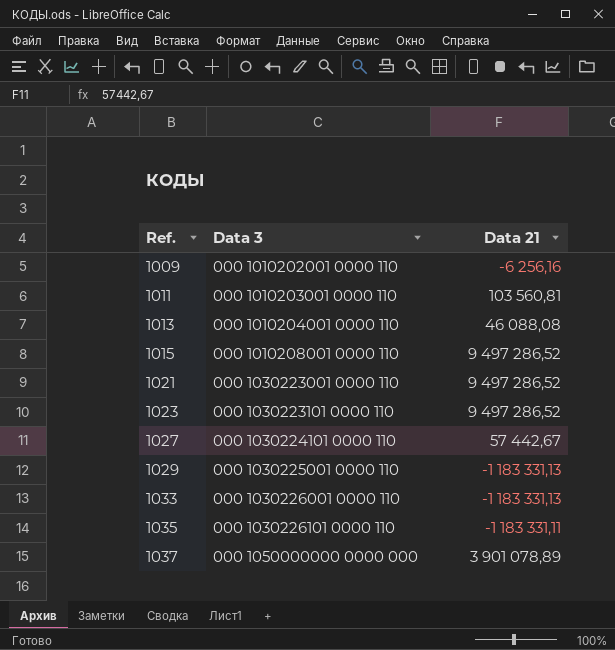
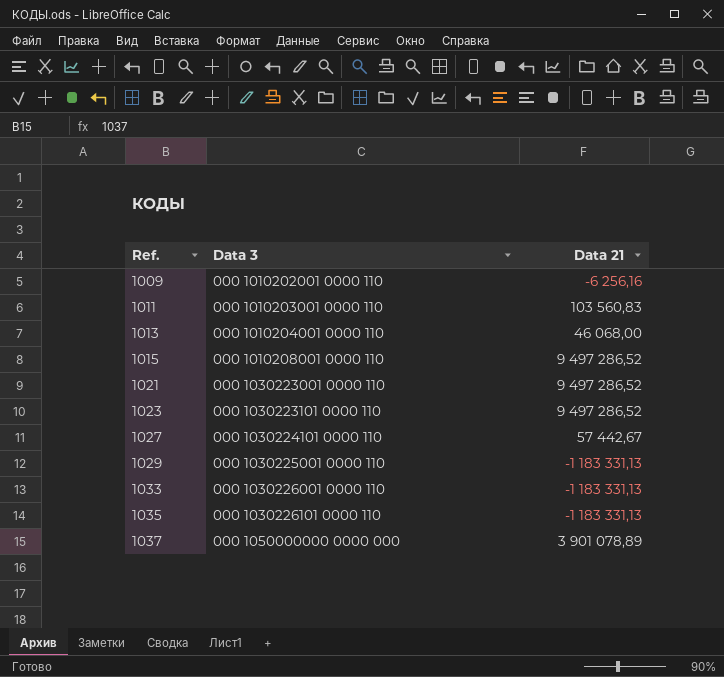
1011 | Data 21: 103 560,81 -> 103 560,83
1013 | Data 21: 46 088,08 -> 46 068,00
1035 | Data 21: -1 183 331,11 -> -1 183 331,13

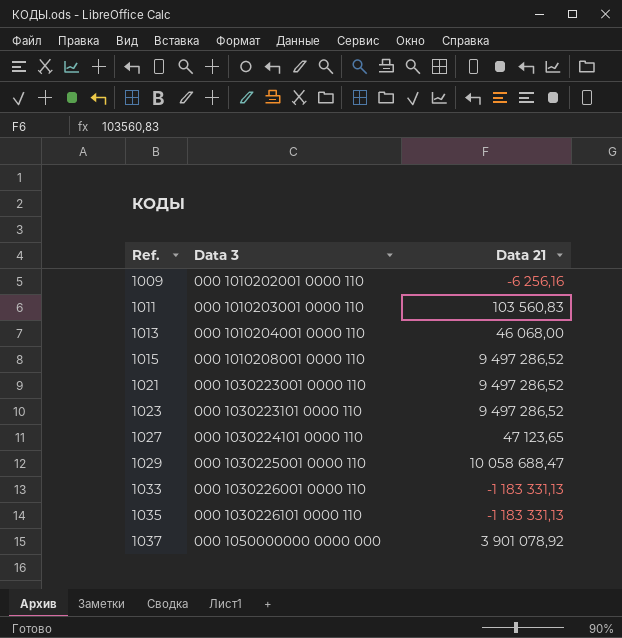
1027 | Data 21: 57 442,67 -> 47 123,65
1029 | Data 21: -1 183 331,13 -> 10 058 688,47
1037 | Data 21: 3 901 078,89 -> 3 901 078,92

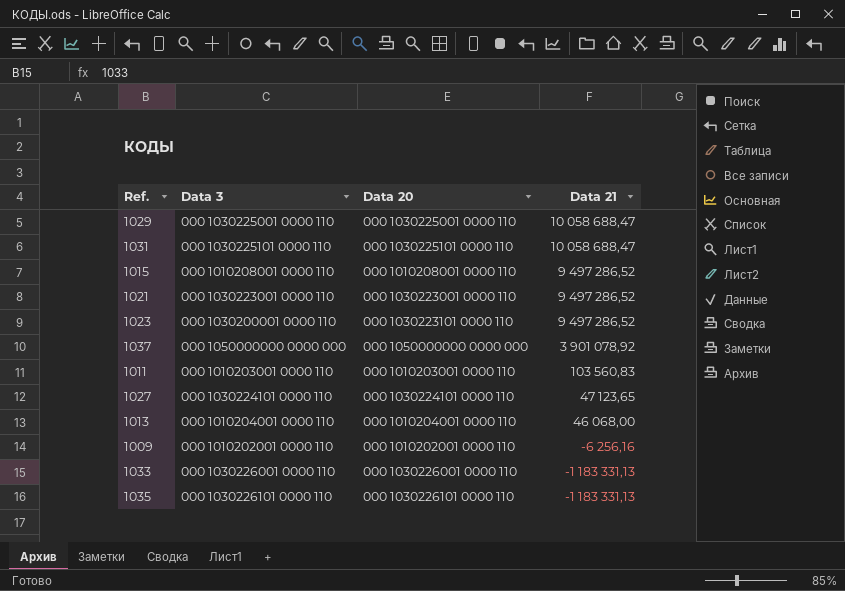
row order: Ref. ascending -> Data 21 descending
column Data 20 | position: none -> 3
row 1031: none -> 000 1030225101 0000 110 | 000 1030225101 0000 110 | 10 058 688,47
1023 | Data 3: 000 1030223101 0000 110 -> 000 1030200001 0000 110

